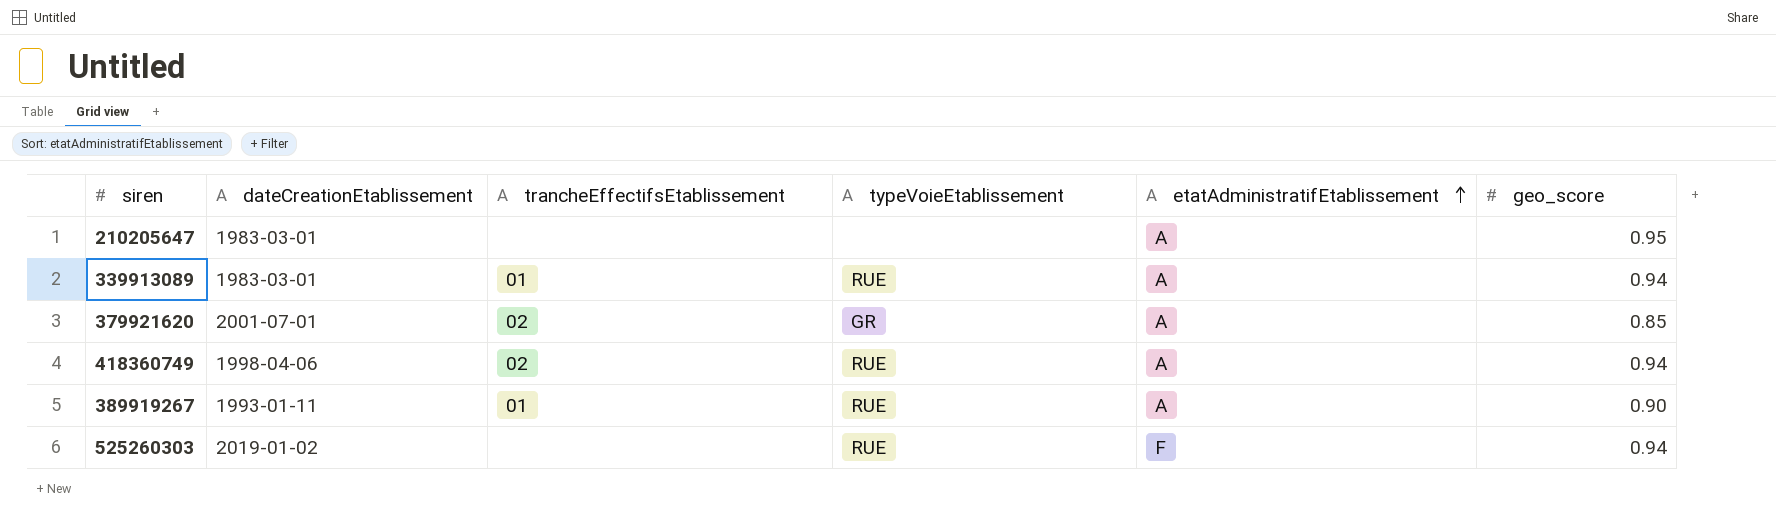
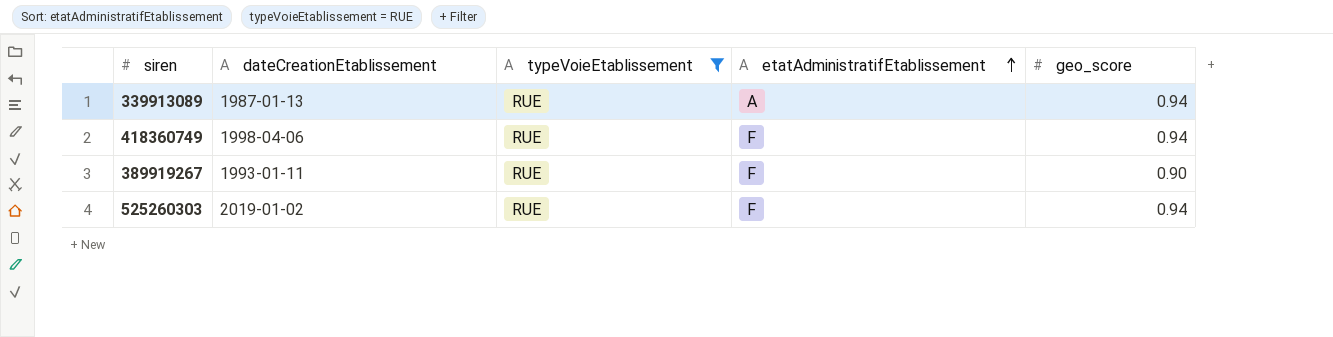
filter: none -> typeVoieEtablissement = RUE
column trancheEffectifsEtablissement | position: 3 -> none
339913089 | dateCreationEtablissement: 1983-03-01 -> 1987-01-13
418360749 | etatAdministratifEtablissement: A -> F
389919267 | etatAdministratifEtablissement: A -> F

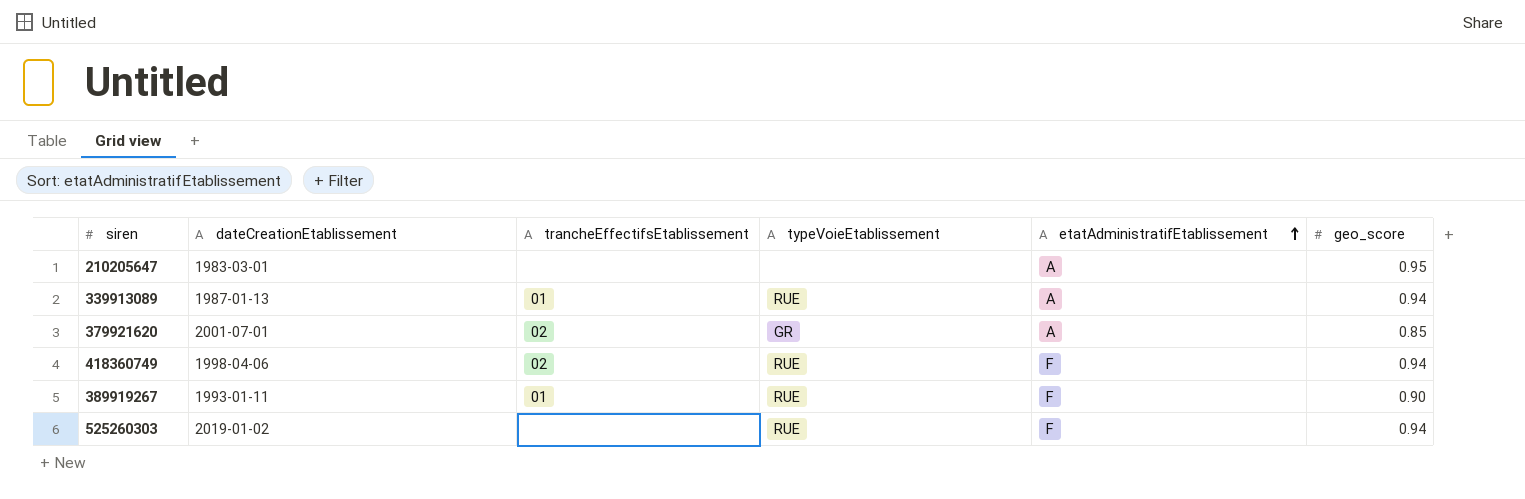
filter: typeVoieEtablissement = RUE -> none
column trancheEffectifsEtablissement | position: none -> 3

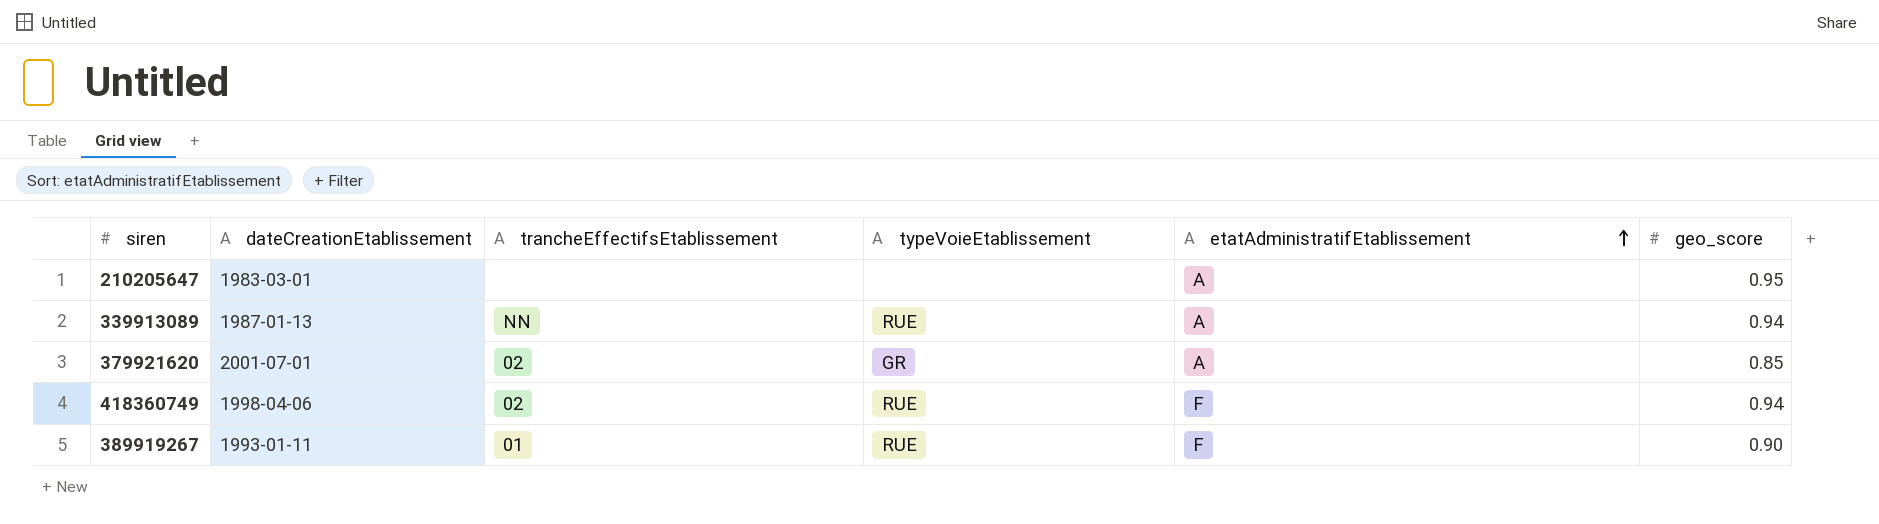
row 525260303: 2019-01-02 | none | RUE | F | 0.94 -> none
339913089 | trancheEffectifsEtablissement: 01 -> NN

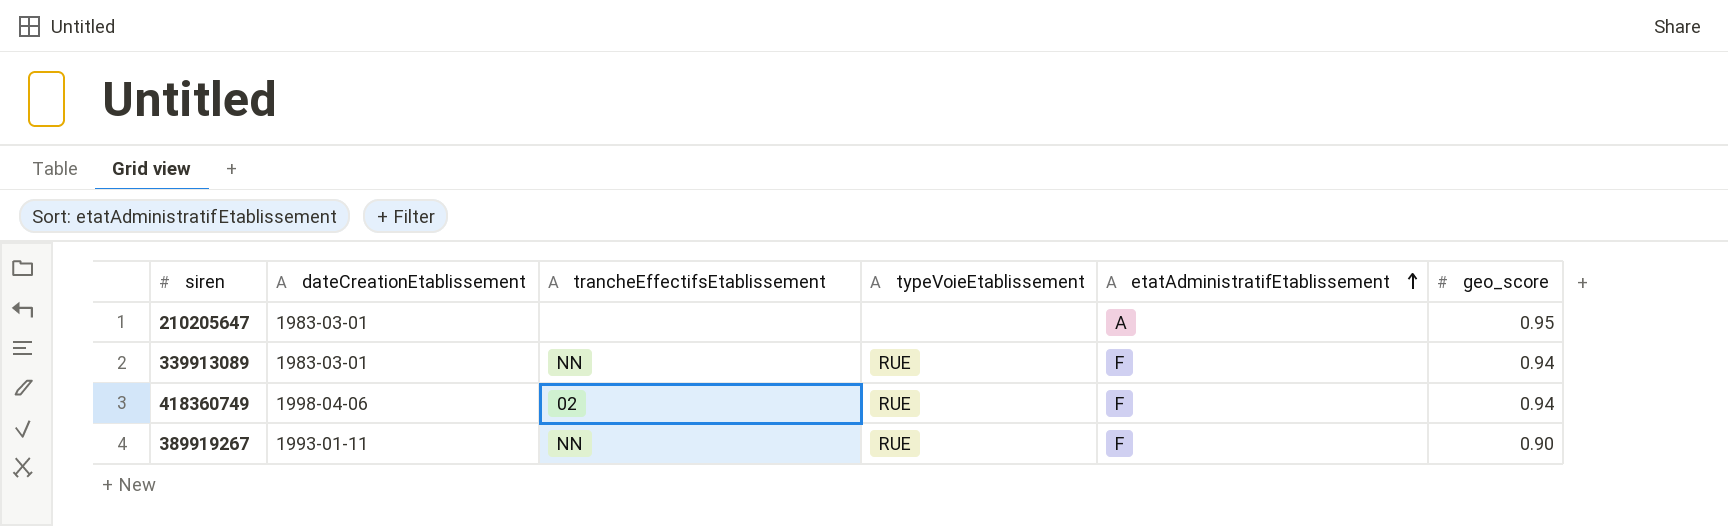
row 379921620: 2001-07-01 | 02 | GR | A | 0.85 -> none
339913089 | dateCreationEtablissement: 1987-01-13 -> 1983-03-01
339913089 | etatAdministratifEtablissement: A -> F
389919267 | trancheEffectifsEtablissement: 01 -> NN

